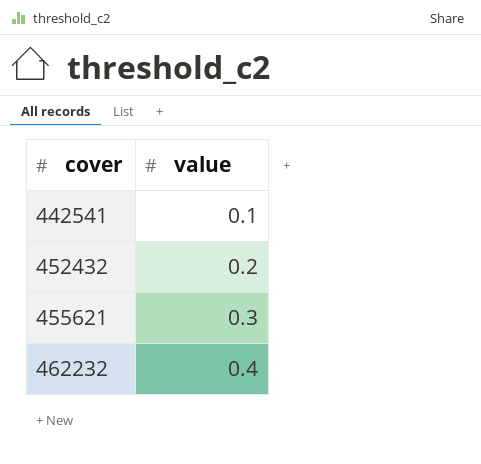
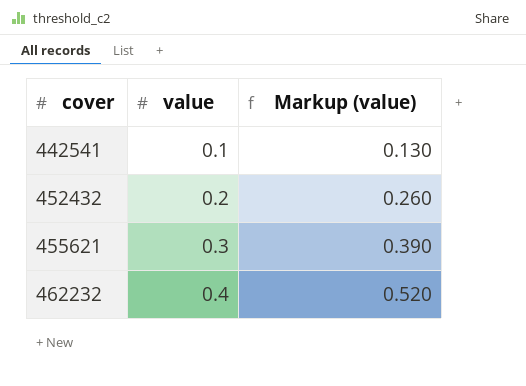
column Markup (value) | formula: none -> [value] * 1.3

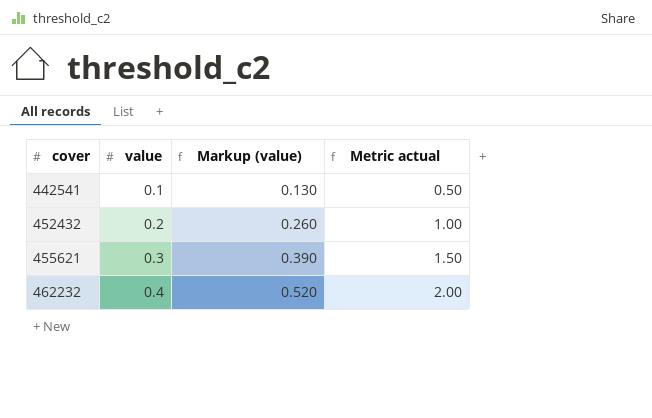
column Metric actual | formula: none -> [value] * 5

